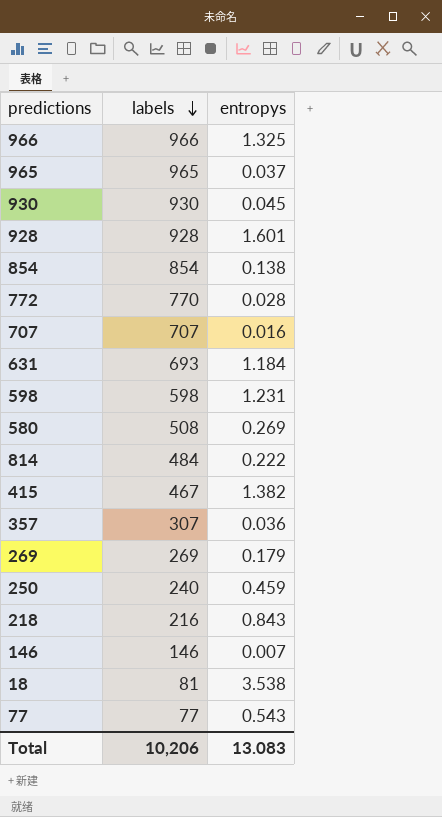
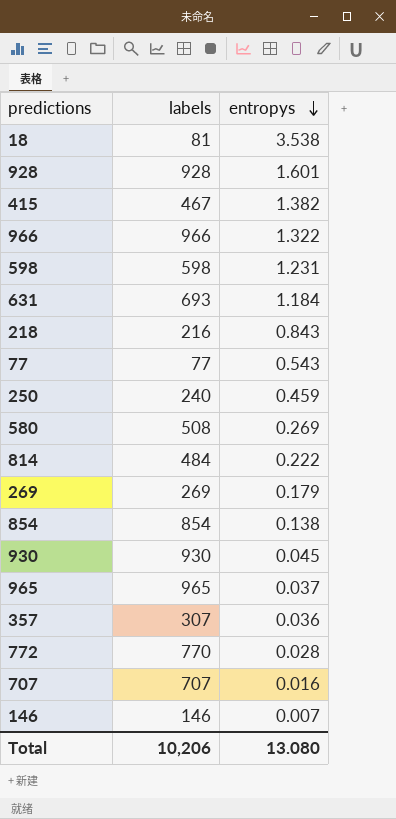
row order: labels descending -> entropys descending
966 | entropys: 1.325 -> 1.322
Total | entropys: 13.083 -> 13.080

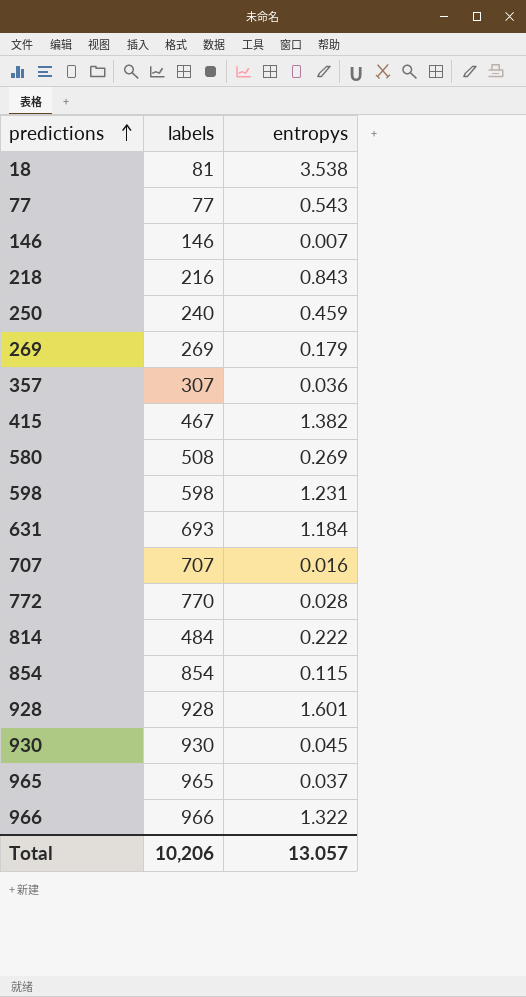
row order: entropys descending -> predictions ascending
854 | entropys: 0.138 -> 0.115
Total | entropys: 13.080 -> 13.057

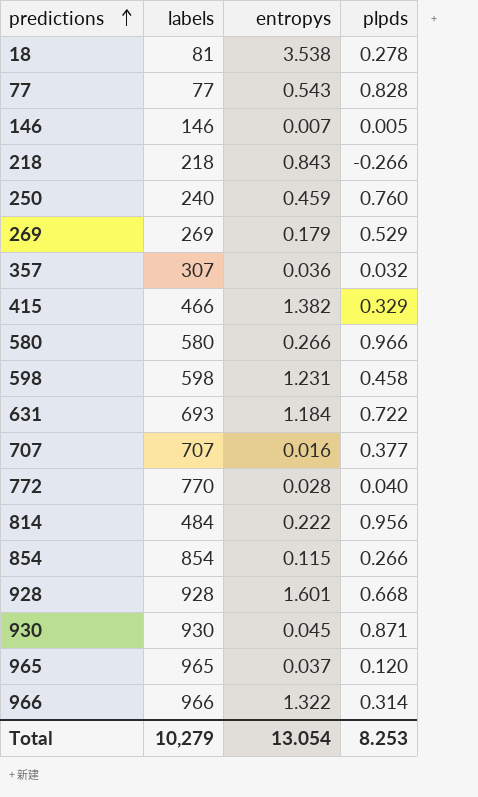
column plpds | position: none -> 4
218 | labels: 216 -> 218
415 | labels: 467 -> 466
580 | labels: 508 -> 580
580 | entropys: 0.269 -> 0.266
Total | labels: 10,206 -> 10,279
Total | entropys: 13.057 -> 13.054

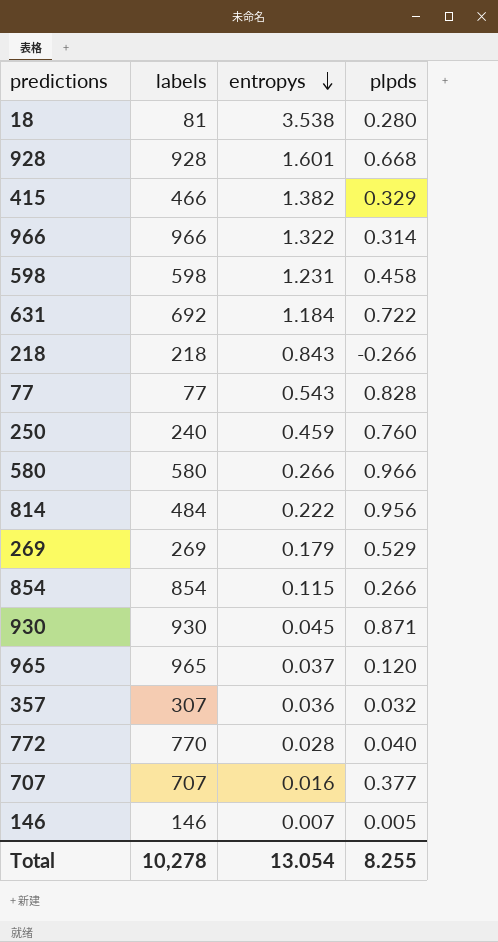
row order: predictions ascending -> entropys descending
18 | plpds: 0.278 -> 0.280
631 | labels: 693 -> 692
Total | labels: 10,279 -> 10,278
Total | plpds: 8.253 -> 8.255

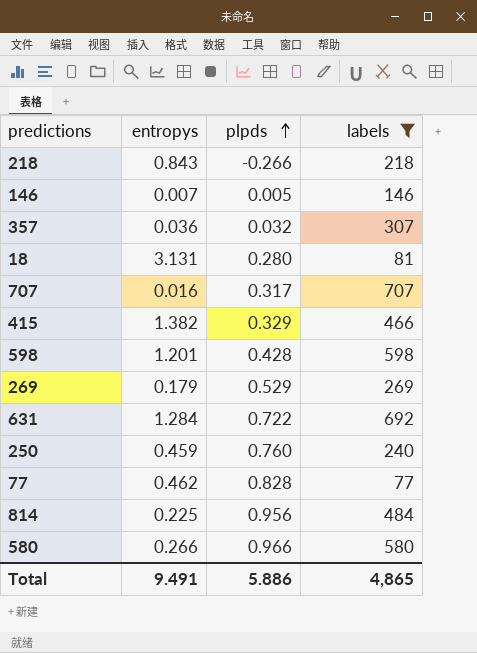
filter: none -> labels <= 707
row order: entropys descending -> plpds ascending
column labels | position: 2 -> 4
18 | entropys: 3.538 -> 3.131
707 | plpds: 0.377 -> 0.317
598 | entropys: 1.231 -> 1.201
598 | plpds: 0.458 -> 0.428
631 | entropys: 1.184 -> 1.284
77 | entropys: 0.543 -> 0.462
814 | entropys: 0.222 -> 0.225
Total | entropys: 13.054 -> 9.491
Total | plpds: 8.255 -> 5.886
Total | labels: 10,278 -> 4,865

